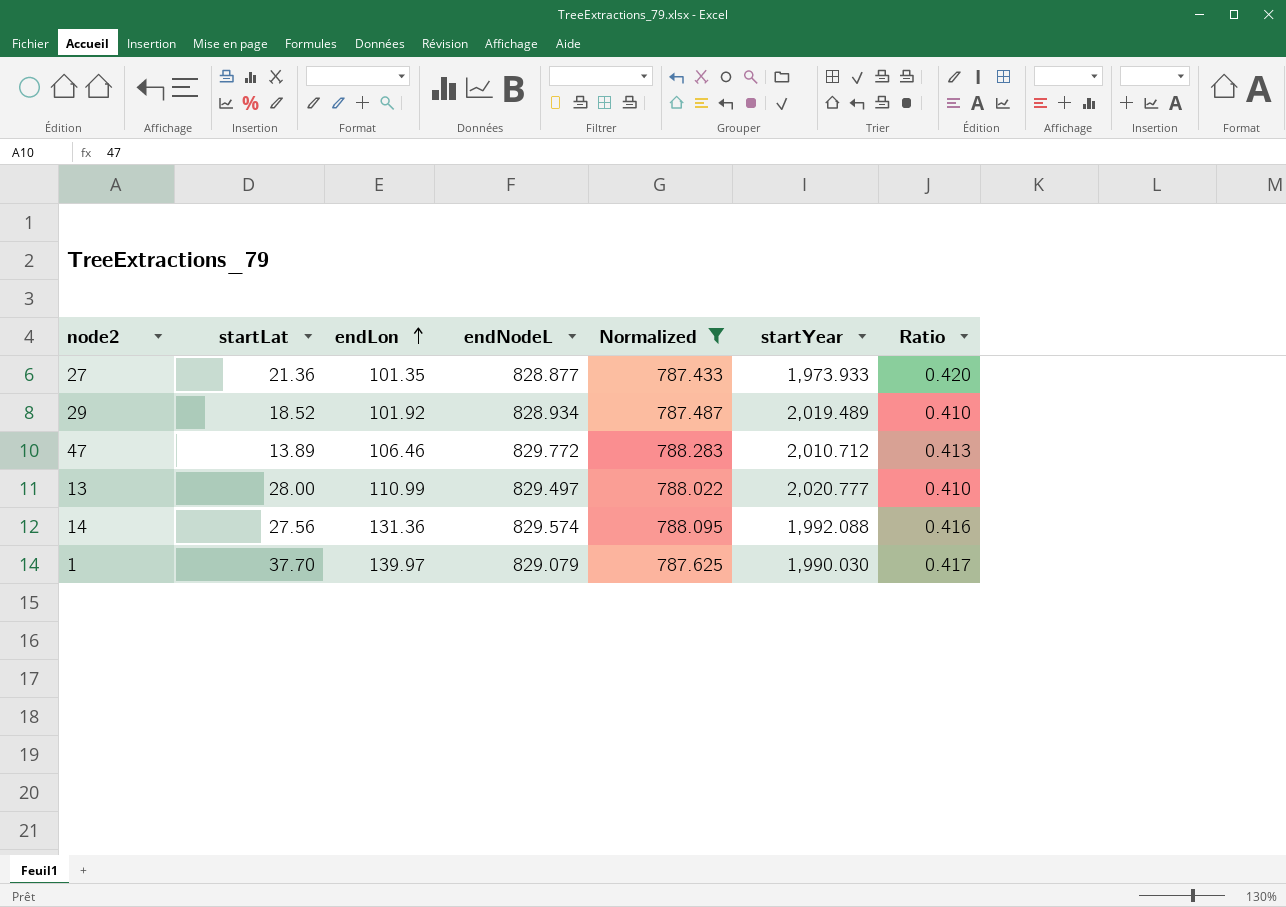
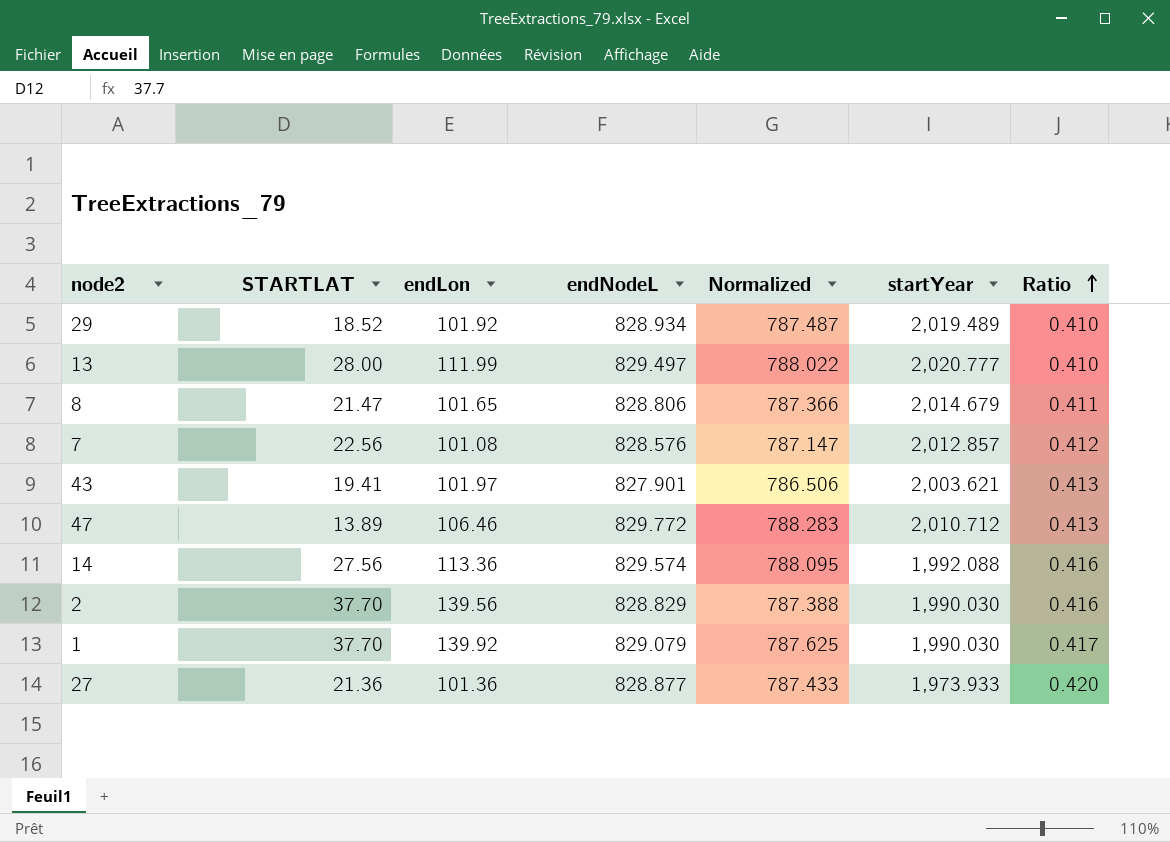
filter: Normalized >= 787.433 -> none
row order: endLon ascending -> Ratio ascending
column name: startLat -> STARTLAT
13 | endLon: 110.99 -> 111.99
14 | endLon: 131.36 -> 113.36
1 | endLon: 139.97 -> 139.92
27 | endLon: 101.35 -> 101.36

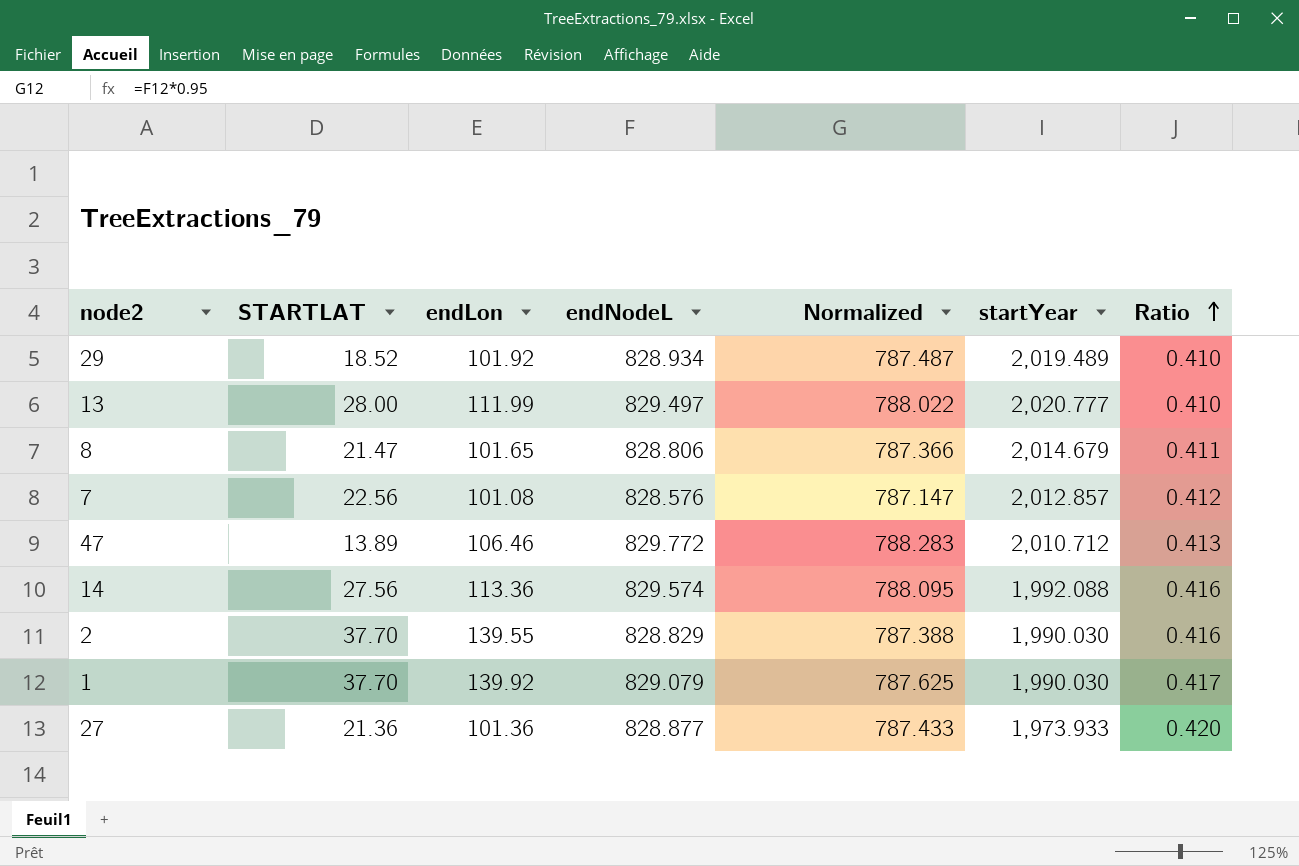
row 43: 19.41 | 101.97 | 827.901 | 786.506 | 2,003.621 | 0.413 -> none
2 | endLon: 139.56 -> 139.55

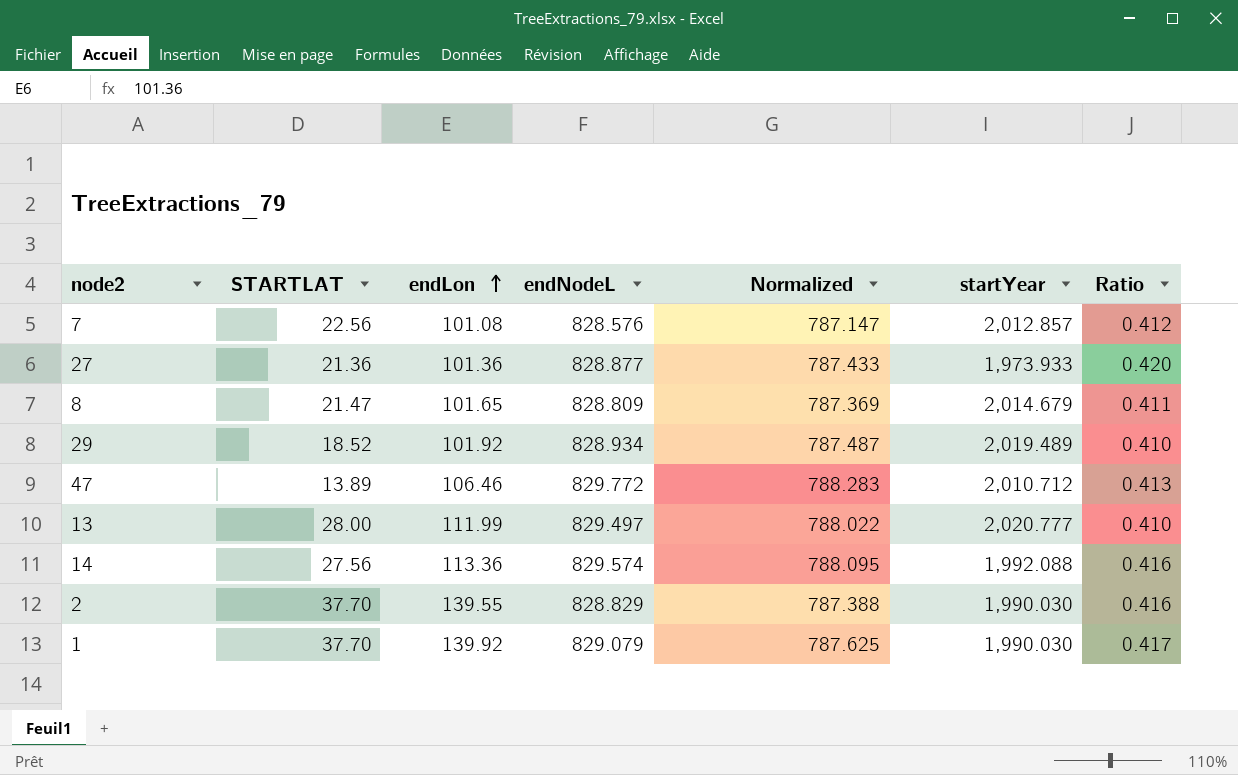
row order: Ratio ascending -> endLon ascending
8 | endNodeL: 828.806 -> 828.809
8 | Normalized: 787.366 -> 787.369

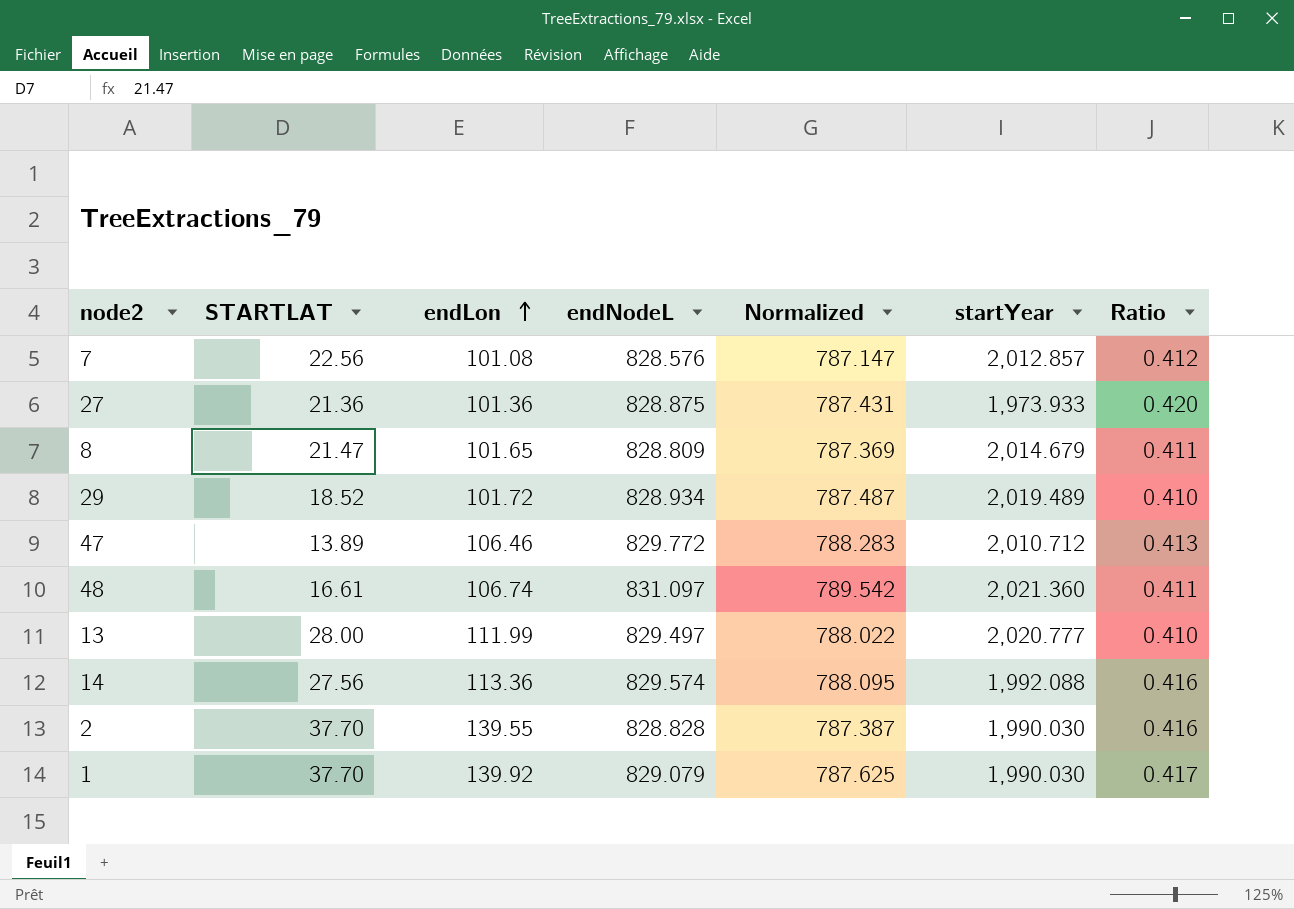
27 | endNodeL: 828.877 -> 828.875
27 | Normalized: 787.433 -> 787.431
29 | endLon: 101.92 -> 101.72
row 48: none -> 16.61 | 106.74 | 831.097 | 789.542 | 2,021.360 | 0.411
2 | endNodeL: 828.829 -> 828.828
2 | Normalized: 787.388 -> 787.387

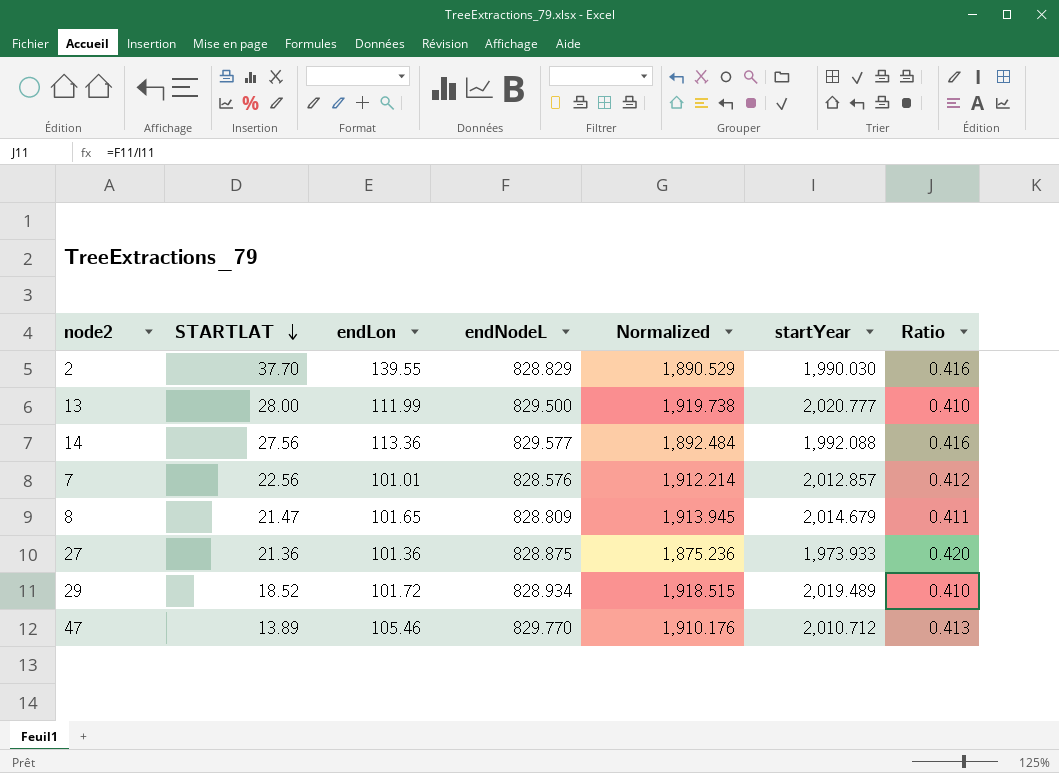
row order: endLon ascending -> STARTLAT descending
column Normalized | formula: [endNodeL] * 0.95 -> [startYear] * 0.95
row 48: 16.61 | 106.74 | 831.097 | 789.542 | 2,021.360 | 0.411 -> none
row 1: 37.70 | 139.92 | 829.079 | 787.625 | 1,990.030 | 0.417 -> none
2 | endNodeL: 828.828 -> 828.829
13 | endNodeL: 829.497 -> 829.500
14 | endNodeL: 829.574 -> 829.577
7 | endLon: 101.08 -> 101.01
47 | endLon: 106.46 -> 105.46
47 | endNodeL: 829.772 -> 829.770

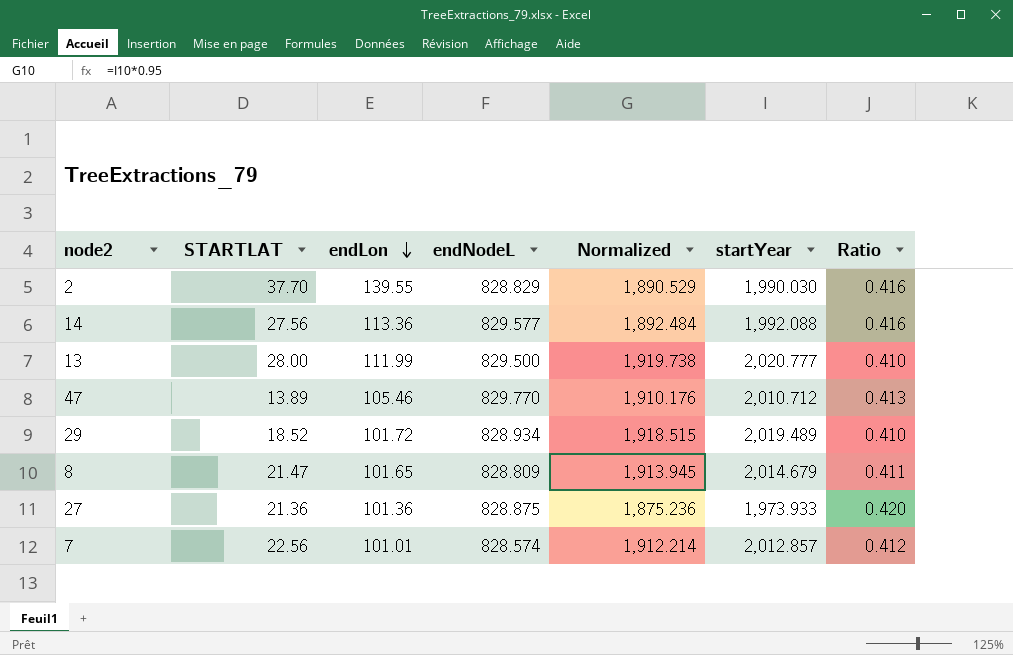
row order: STARTLAT descending -> endLon descending
7 | endNodeL: 828.576 -> 828.574

